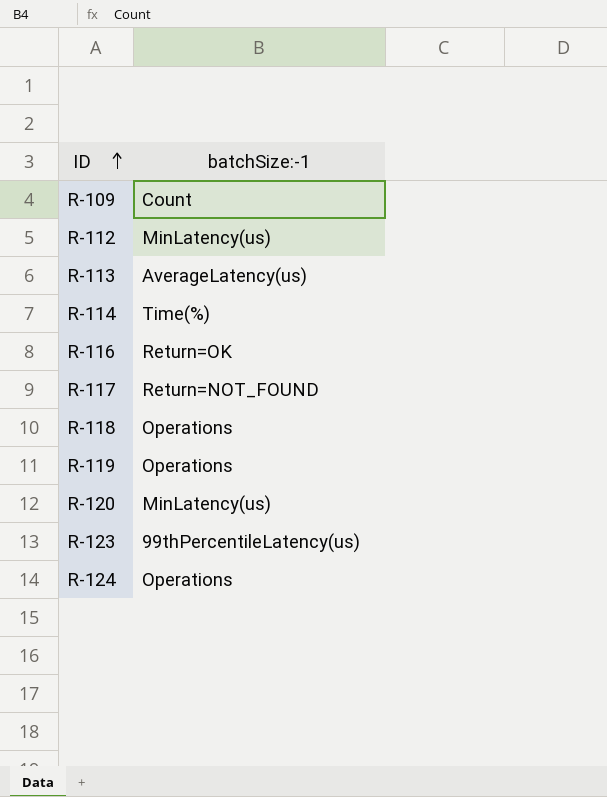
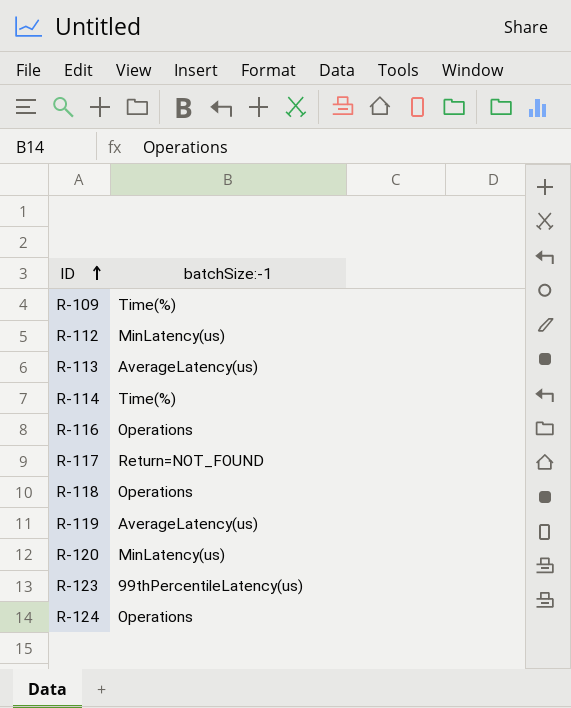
R-109 | batchSize:-1: Count -> Time(%)
R-116 | batchSize:-1: Return=OK -> Operations
R-119 | batchSize:-1: Operations -> AverageLatency(us)

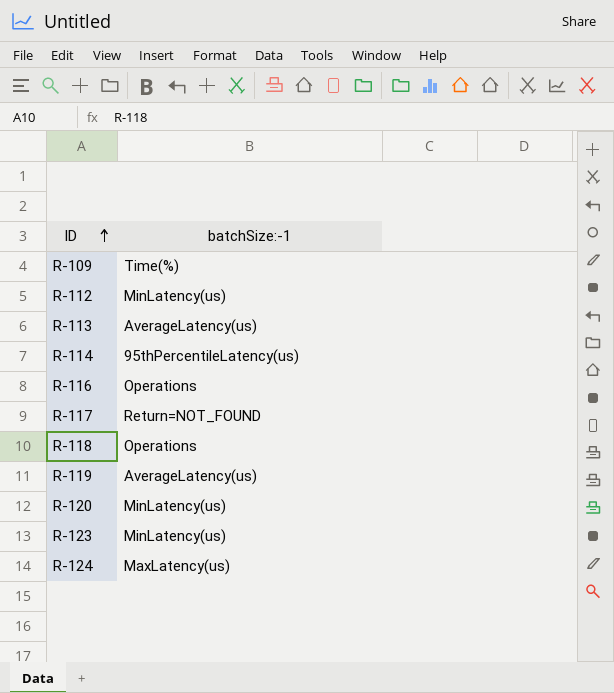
R-114 | batchSize:-1: Time(%) -> 95thPercentileLatency(us)
R-123 | batchSize:-1: 99thPercentileLatency(us) -> MinLatency(us)
R-124 | batchSize:-1: Operations -> MaxLatency(us)

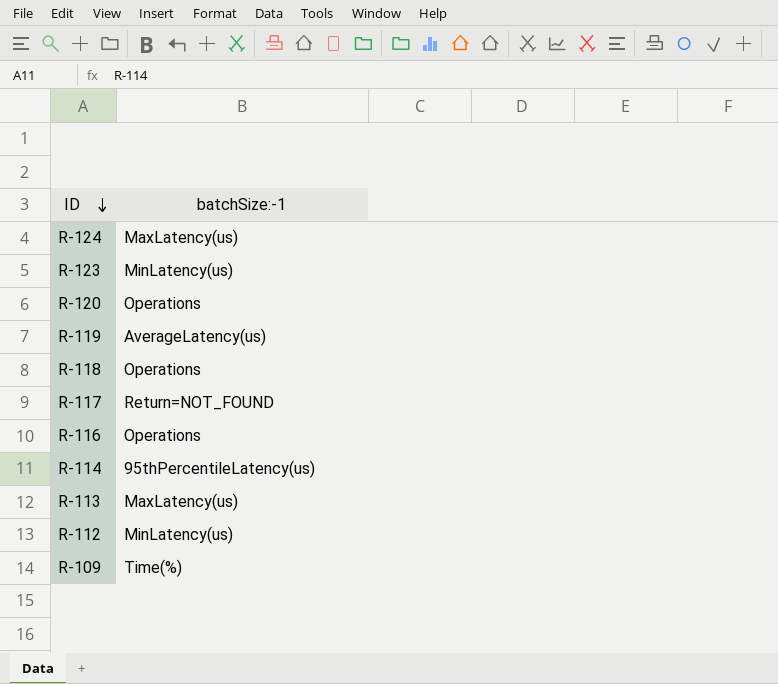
row order: ID ascending -> ID descending
R-120 | batchSize:-1: MinLatency(us) -> Operations
R-113 | batchSize:-1: AverageLatency(us) -> MaxLatency(us)

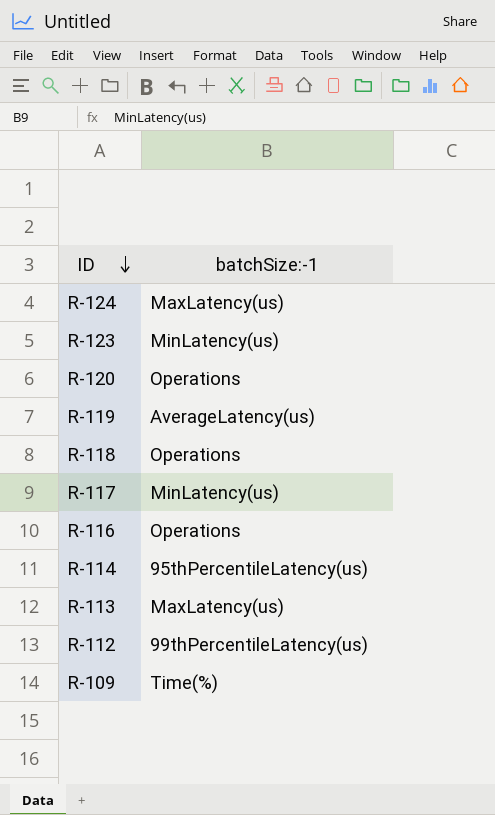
R-117 | batchSize:-1: Return=NOT_FOUND -> MinLatency(us)
R-112 | batchSize:-1: MinLatency(us) -> 99thPercentileLatency(us)

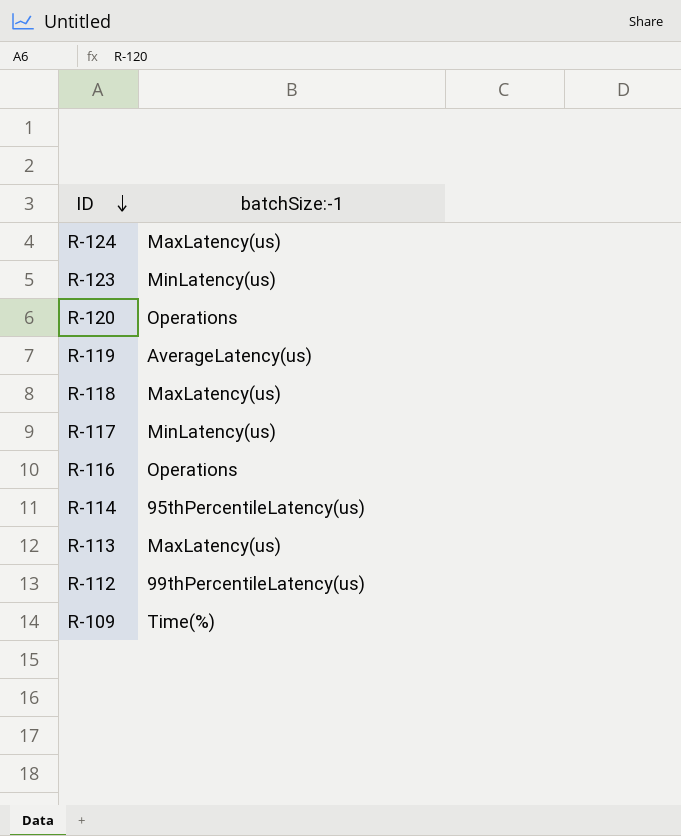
R-118 | batchSize:-1: Operations -> MaxLatency(us)

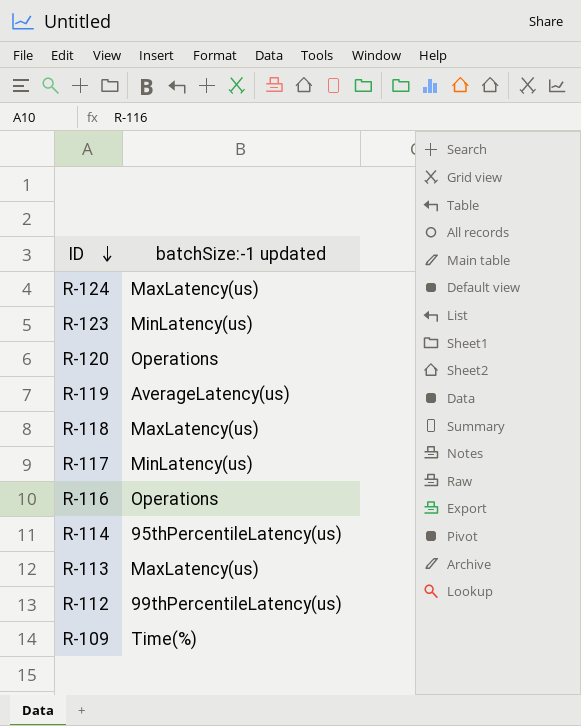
column name: batchSize:-1 -> batchSize:-1 updated

